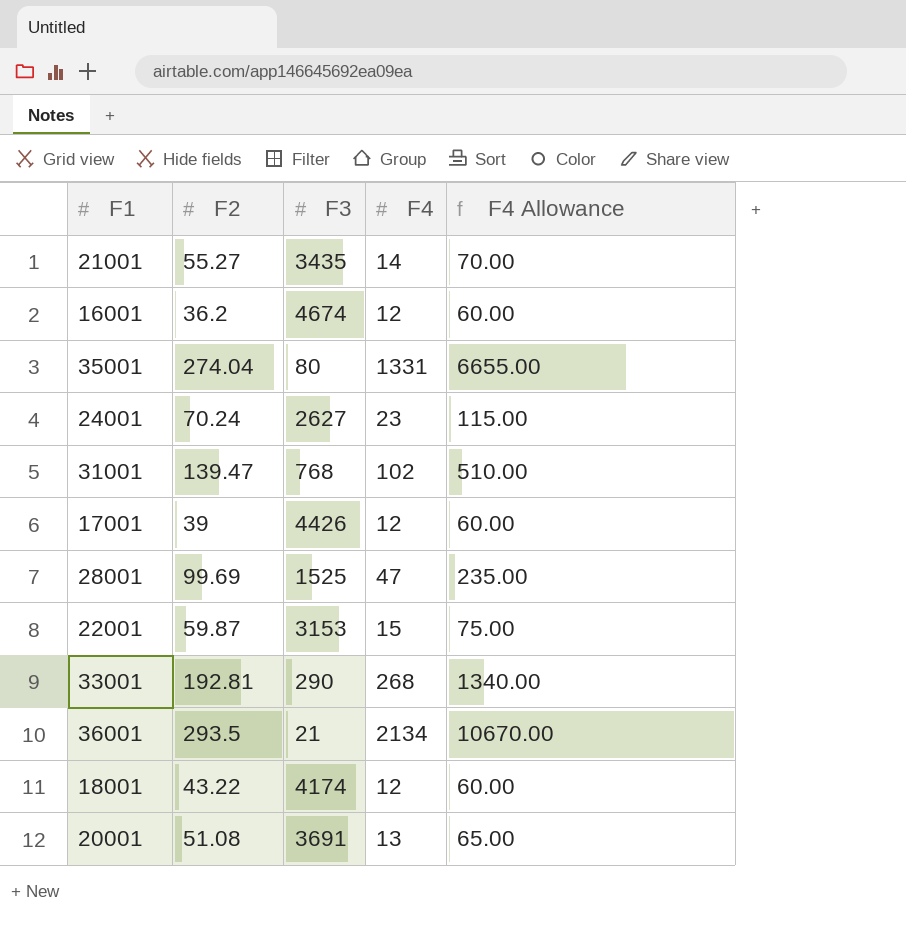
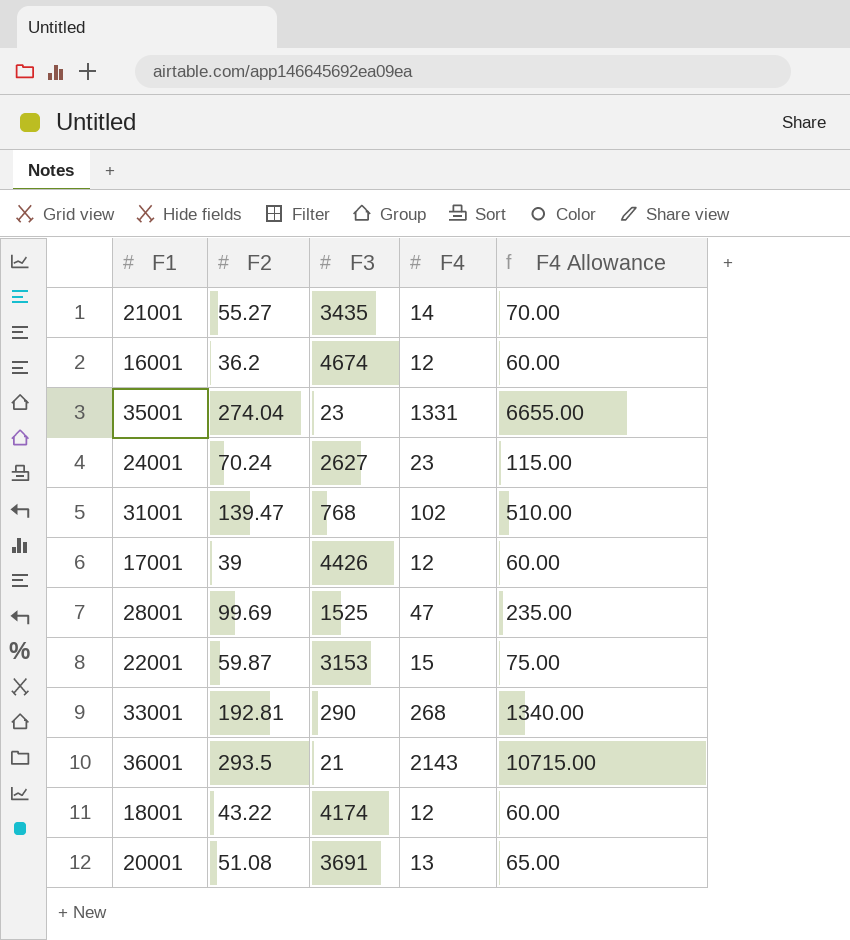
35001 | F3: 80 -> 23
36001 | F4: 2134 -> 2143
36001 | F4 Allowance: 10670.00 -> 10715.00

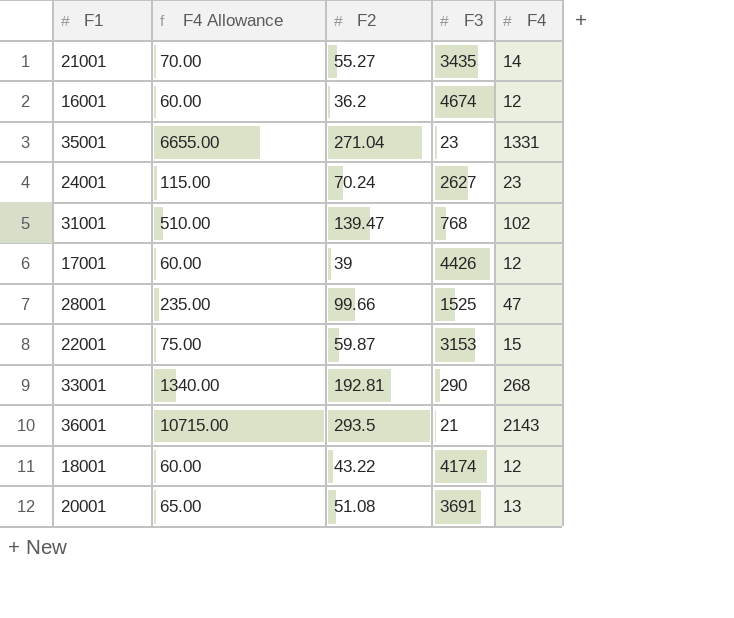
column F4 Allowance | position: 5 -> 2
35001 | F2: 274.04 -> 271.04
28001 | F2: 99.69 -> 99.66

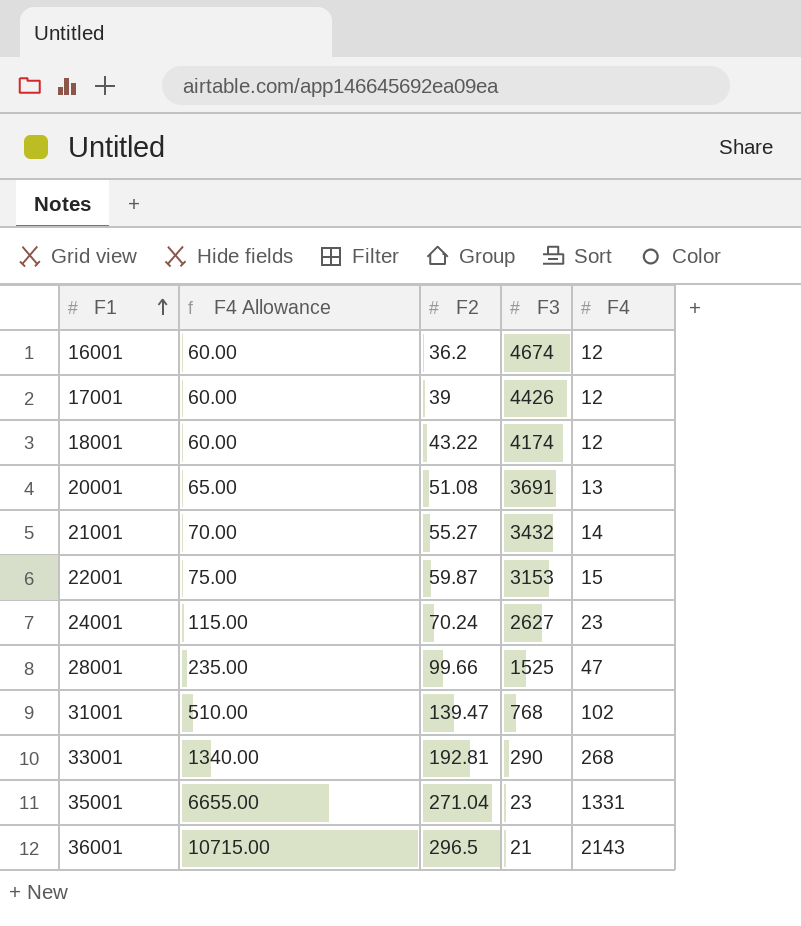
row order: none -> F1 ascending
21001 | F3: 3435 -> 3432
36001 | F2: 293.5 -> 296.5

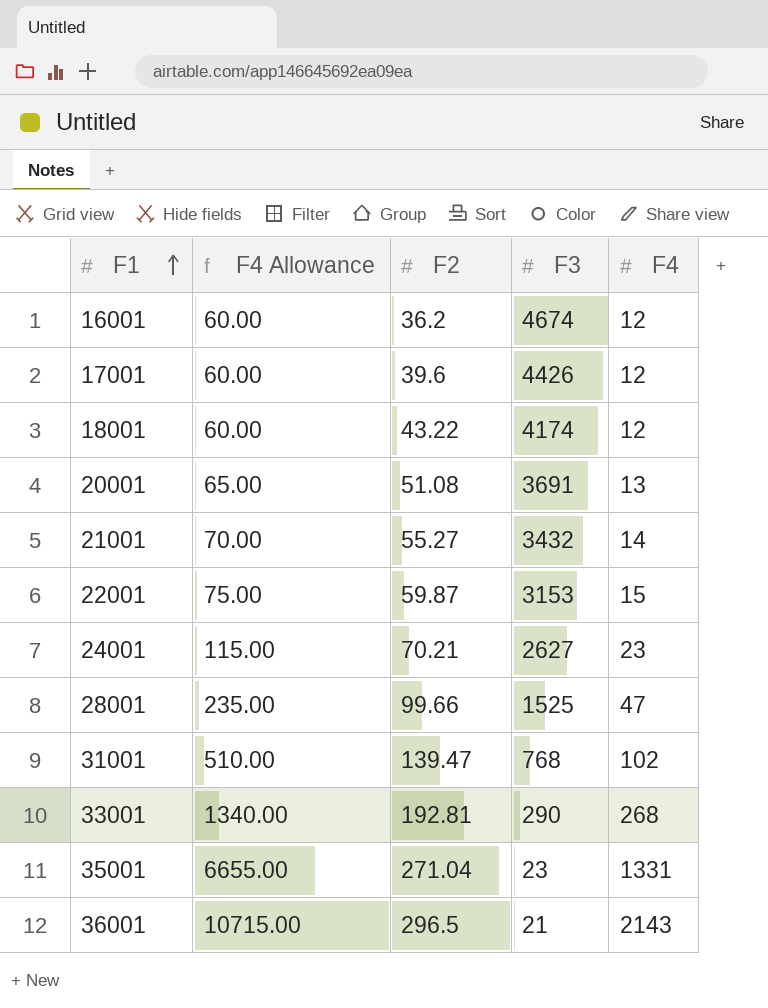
17001 | F2: 39 -> 39.6
24001 | F2: 70.24 -> 70.21

